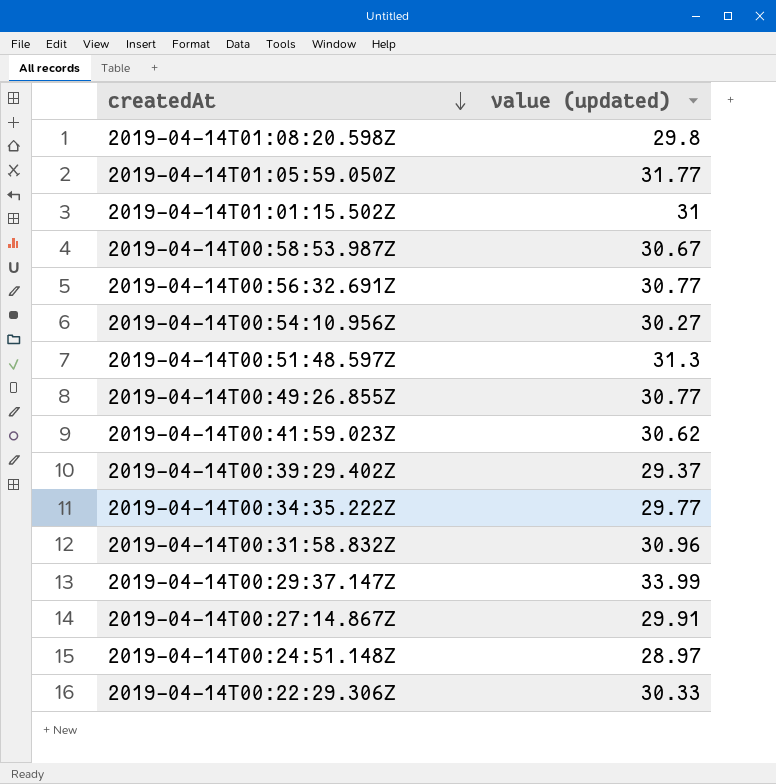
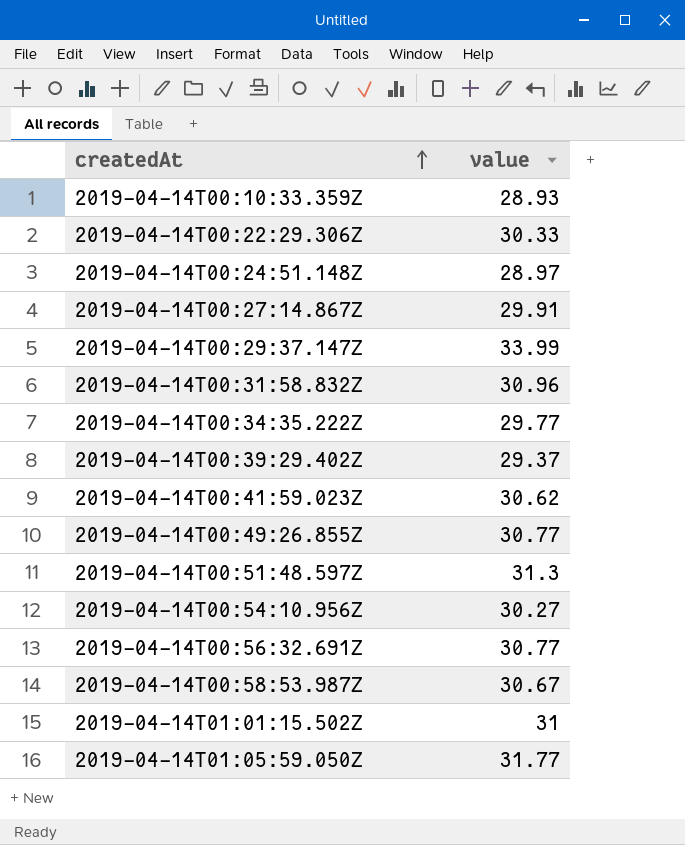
row order: createdAt descending -> createdAt ascending
column name: value (updated) -> value
row 2019-04-14T01:08:20.598Z: 29.8 -> none
row 2019-04-14T00:10:33.359Z: none -> 28.93

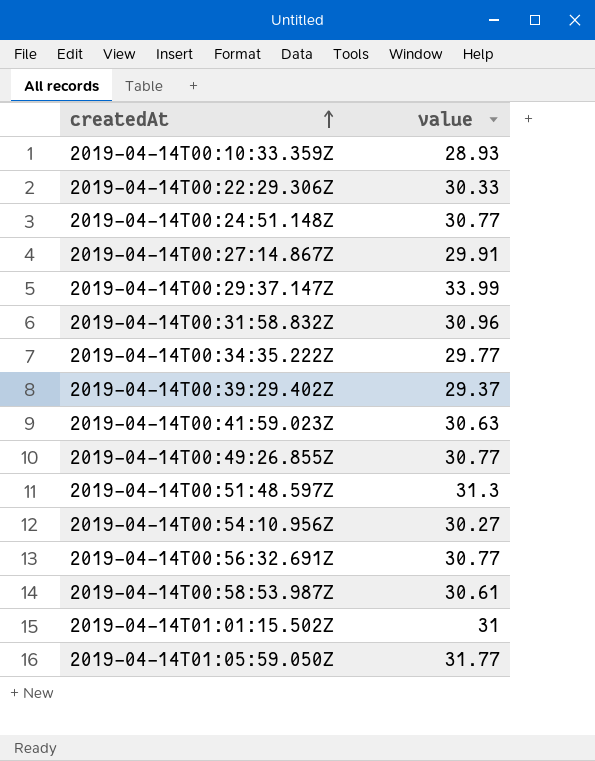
2019-04-14T00:24:51.148Z | value: 28.97 -> 30.77
2019-04-14T00:41:59.023Z | value: 30.62 -> 30.63
2019-04-14T00:58:53.987Z | value: 30.67 -> 30.61

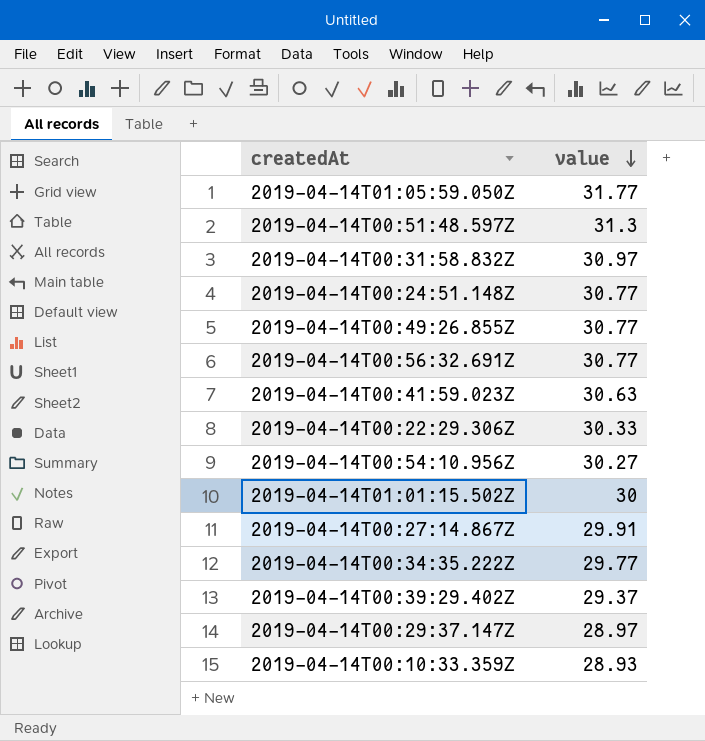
row order: createdAt ascending -> value descending
row 2019-04-14T00:58:53.987Z: 30.61 -> none
2019-04-14T00:31:58.832Z | value: 30.96 -> 30.97
2019-04-14T01:01:15.502Z | value: 31 -> 30
2019-04-14T00:29:37.147Z | value: 33.99 -> 28.97

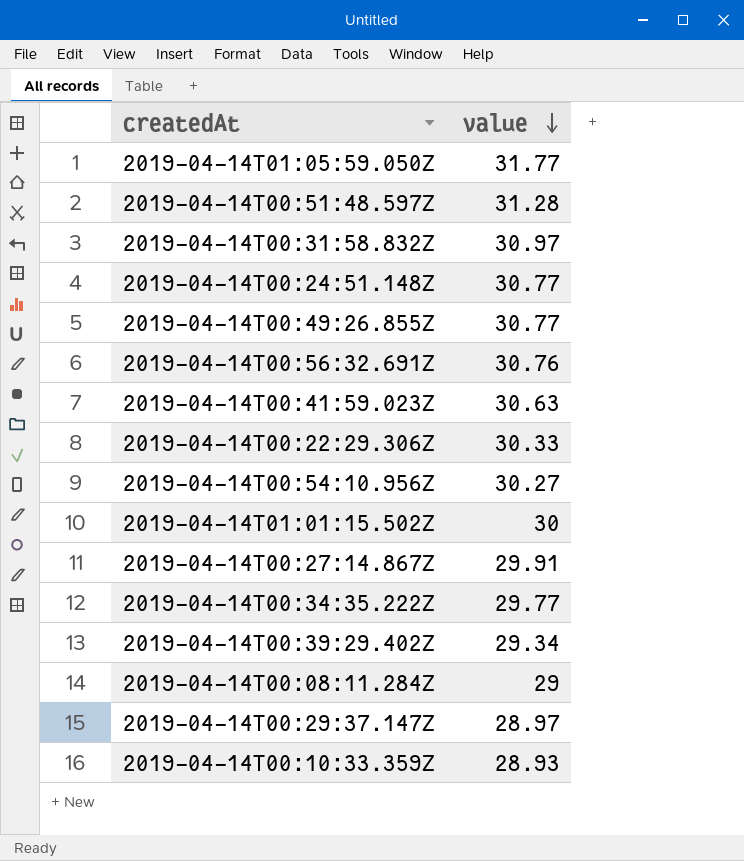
2019-04-14T00:51:48.597Z | value: 31.3 -> 31.28
2019-04-14T00:56:32.691Z | value: 30.77 -> 30.76
2019-04-14T00:39:29.402Z | value: 29.37 -> 29.34
row 2019-04-14T00:08:11.284Z: none -> 29

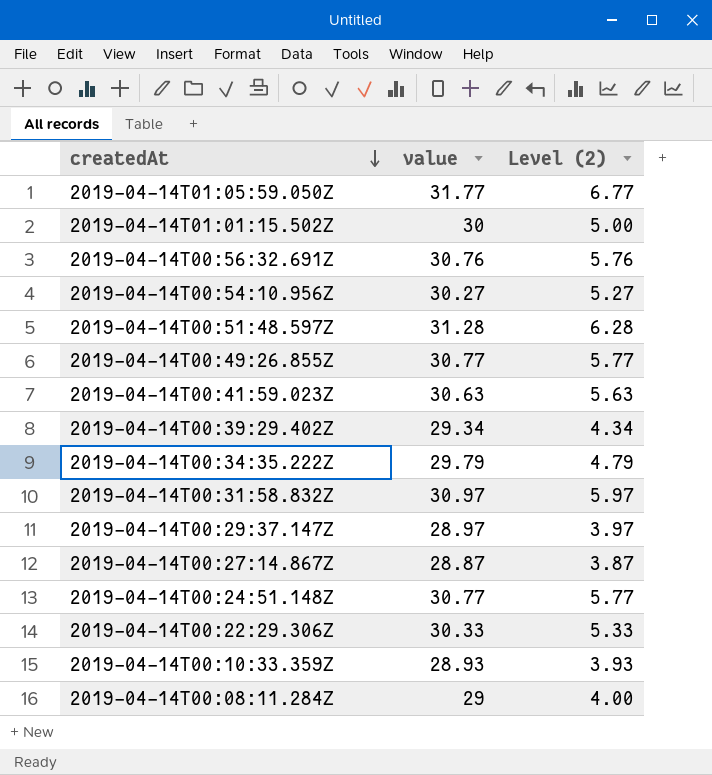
row order: value descending -> createdAt descending
column Level (2) | formula: none -> [value] - 25
2019-04-14T00:34:35.222Z | value: 29.77 -> 29.79
2019-04-14T00:27:14.867Z | value: 29.91 -> 28.87

